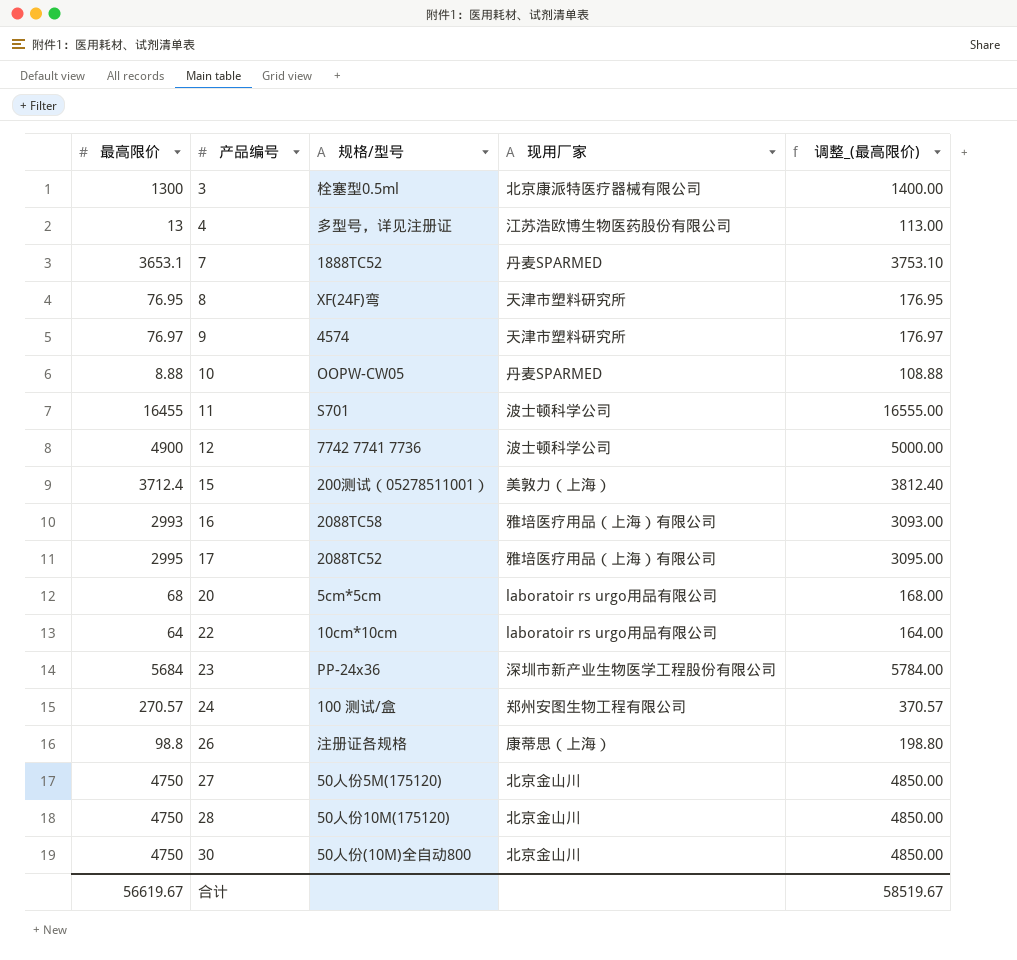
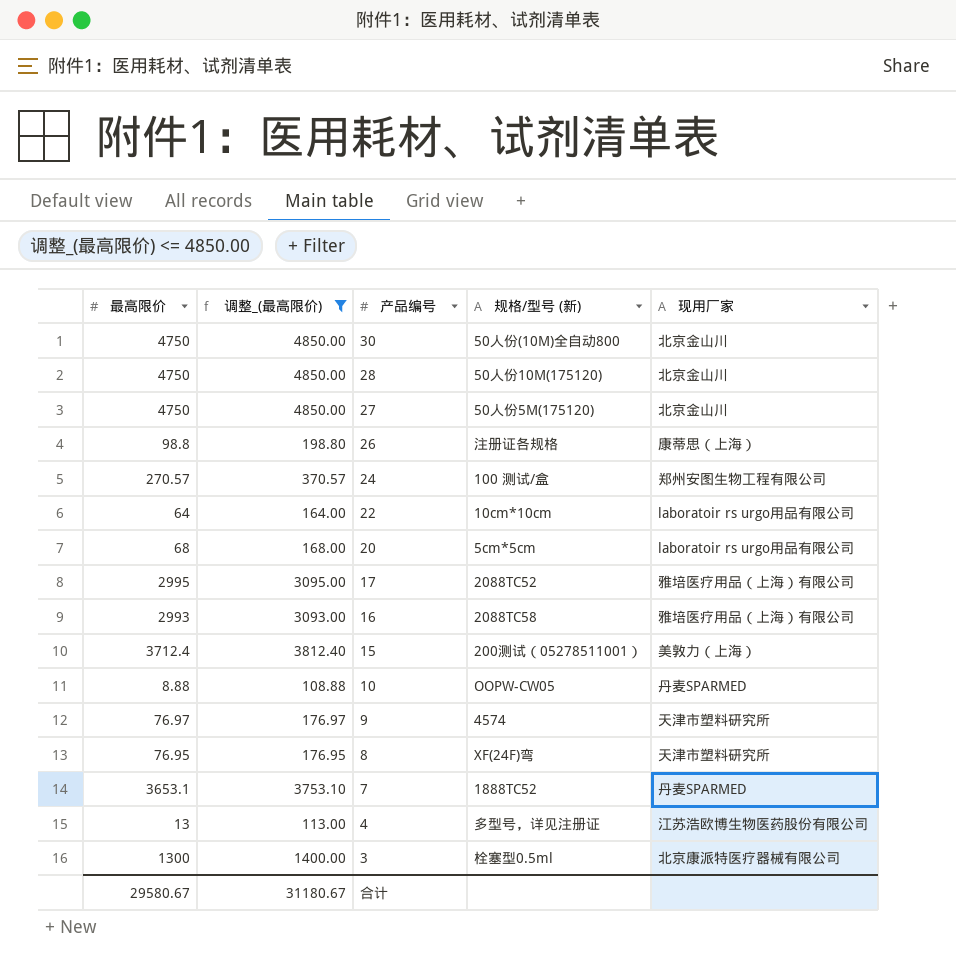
filter: none -> 调整_(最高限价) <= 4850.00
row order: 产品编号 ascending -> 产品编号 descending
column 调整_(最高限价) | position: 5 -> 2
column name: 规格/型号 -> 规格/型号 (新)
合计 | 最高限价: 56619.67 -> 29580.67
合计 | 调整_(最高限价): 58519.67 -> 31180.67

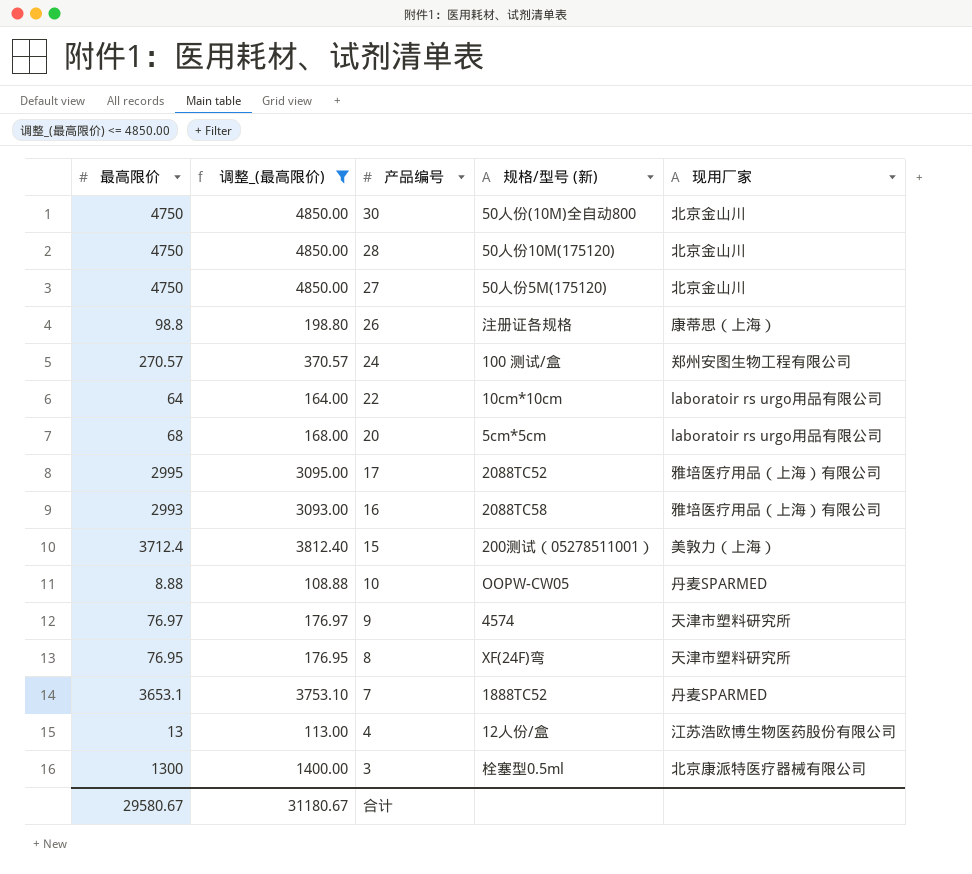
4 | 规格/型号 (新): 多型号，详见注册证 -> 12人份/盒

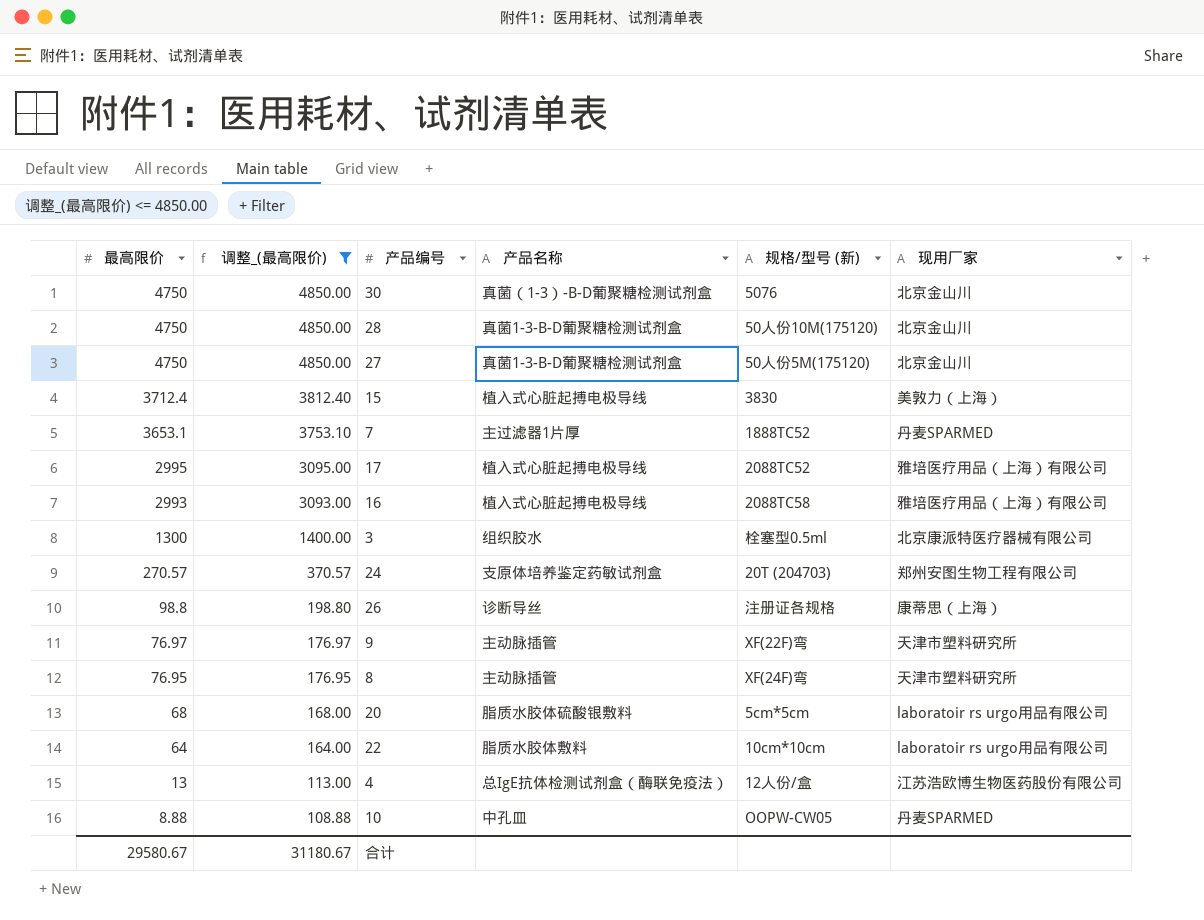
row order: 产品编号 descending -> 最高限价 descending
column 产品名称 | position: none -> 4
30 | 规格/型号 (新): 50人份(10M)全自动800 -> 5076
15 | 规格/型号 (新): 200测试（05278511001） -> 3830
24 | 规格/型号 (新): 100 测试/盒 -> 20T (204703)
9 | 规格/型号 (新): 4574 -> XF(22F)弯

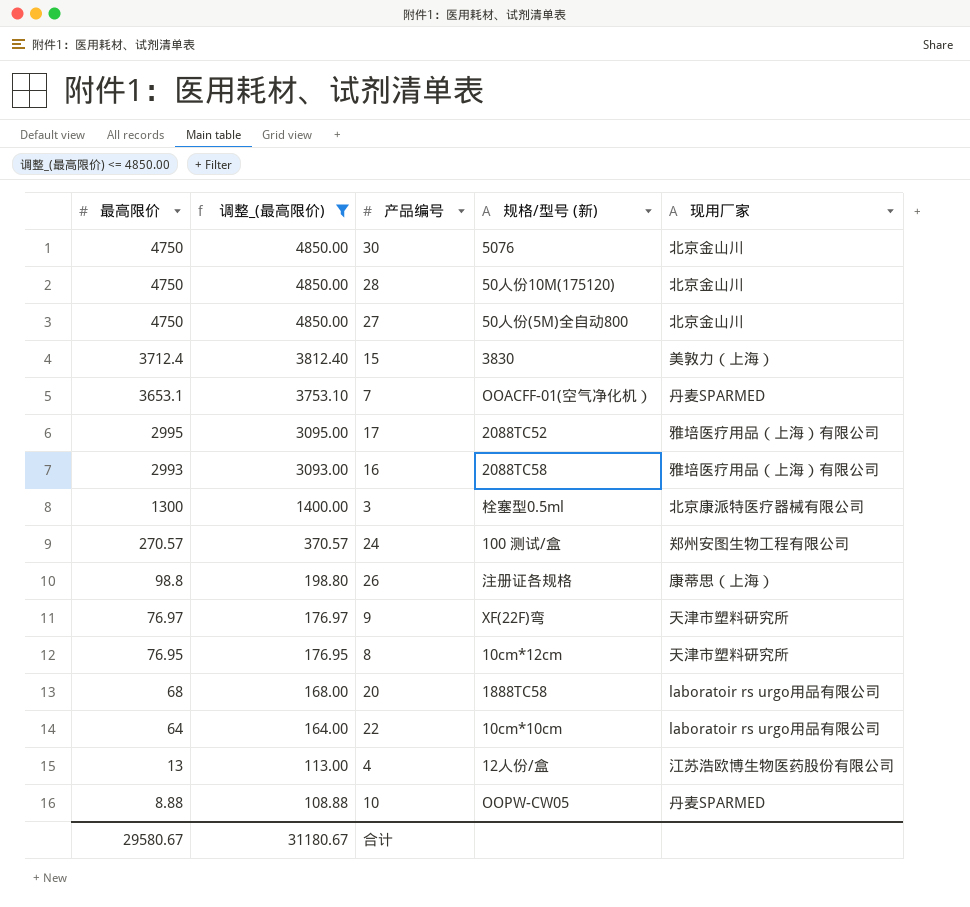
column 产品名称 | position: 4 -> none
27 | 规格/型号 (新): 50人份5M(175120) -> 50人份(5M)全自动800
7 | 规格/型号 (新): 1888TC52 -> OOACFF-01(空气净化机）
24 | 规格/型号 (新): 20T (204703) -> 100 测试/盒
8 | 规格/型号 (新): XF(24F)弯 -> 10cm*12cm
20 | 规格/型号 (新): 5cm*5cm -> 1888TC58

